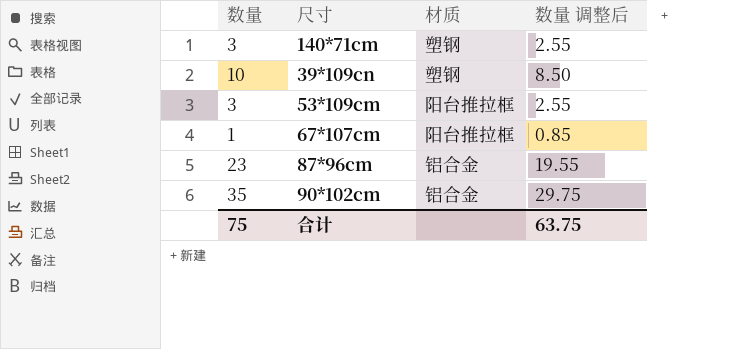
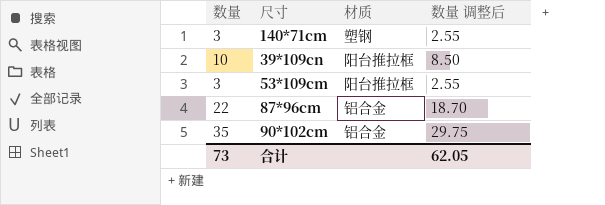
row 67*107cm: 1 | 阳台推拉框 | 0.85 -> none
39*109cn | 材质: 塑钢 -> 阳台推拉框
87*96cm | 数量: 23 -> 22
87*96cm | 数量 调整后: 19.55 -> 18.70
合计 | 数量: 75 -> 73
合计 | 数量 调整后: 63.75 -> 62.05

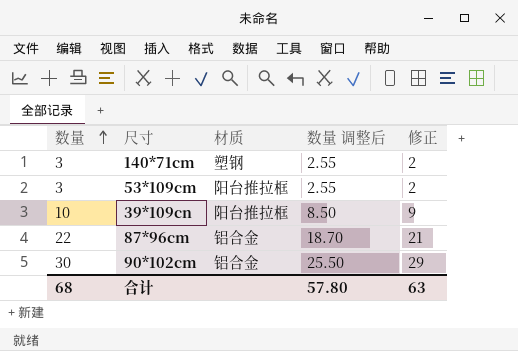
row order: none -> 数量 ascending
column 修正 | formula: none -> [数量] - 1
90*102cm | 数量: 35 -> 30
90*102cm | 数量 调整后: 29.75 -> 25.50
合计 | 数量: 73 -> 68
合计 | 数量 调整后: 62.05 -> 57.80

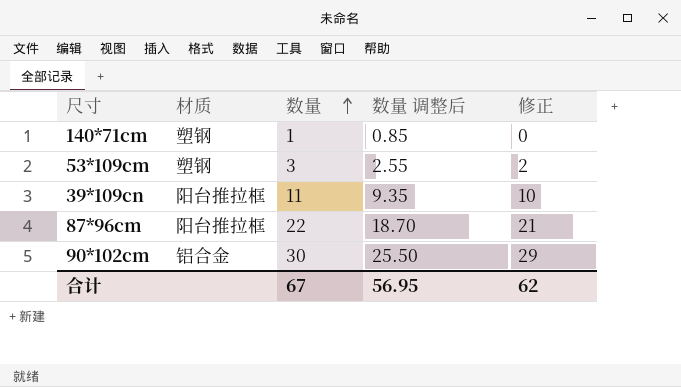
column 数量 | position: 1 -> 3
140*71cm | 数量: 3 -> 1
140*71cm | 数量 调整后: 2.55 -> 0.85
140*71cm | 修正: 2 -> 0
53*109cm | 材质: 阳台推拉框 -> 塑钢
39*109cn | 数量: 10 -> 11
39*109cn | 数量 调整后: 8.50 -> 9.35
39*109cn | 修正: 9 -> 10
87*96cm | 材质: 铝合金 -> 阳台推拉框
合计 | 数量: 68 -> 67
合计 | 数量 调整后: 57.80 -> 56.95
合计 | 修正: 63 -> 62

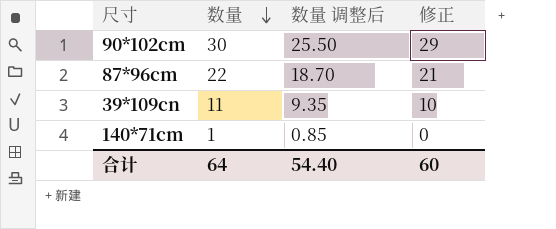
row order: 数量 ascending -> 数量 descending
column 材质 | position: 2 -> none
row 53*109cm: 塑钢 | 3 | 2.55 | 2 -> none
合计 | 数量: 67 -> 64
合计 | 数量 调整后: 56.95 -> 54.40
合计 | 修正: 62 -> 60

